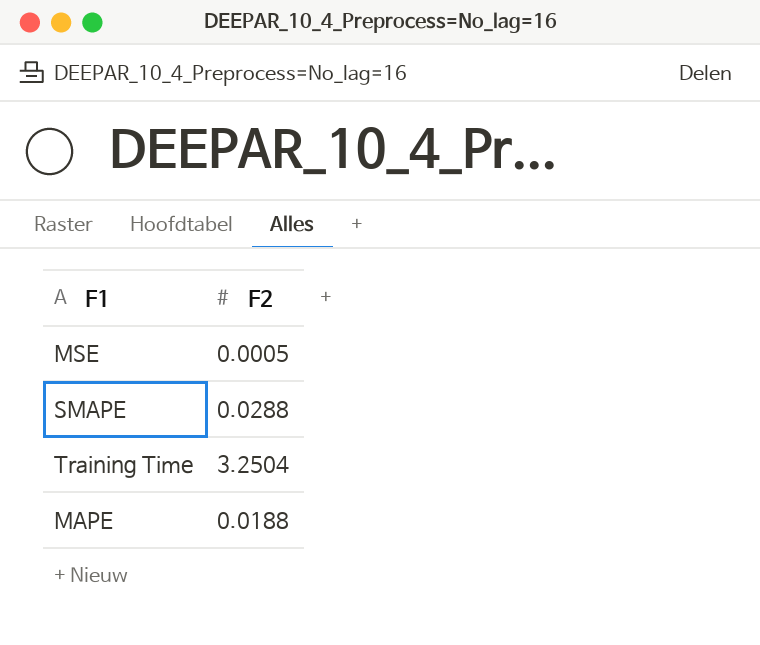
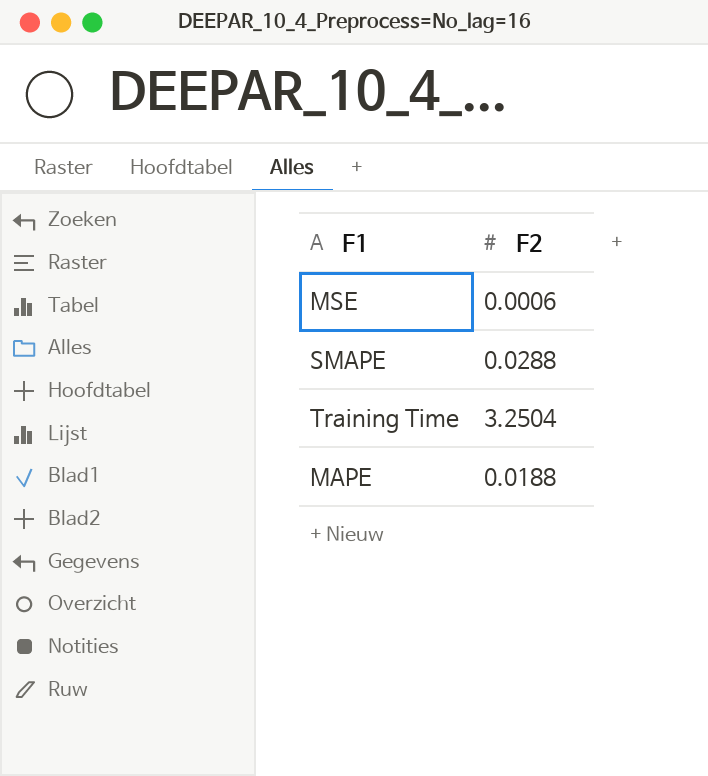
MSE | F2: 0.0005 -> 0.0006

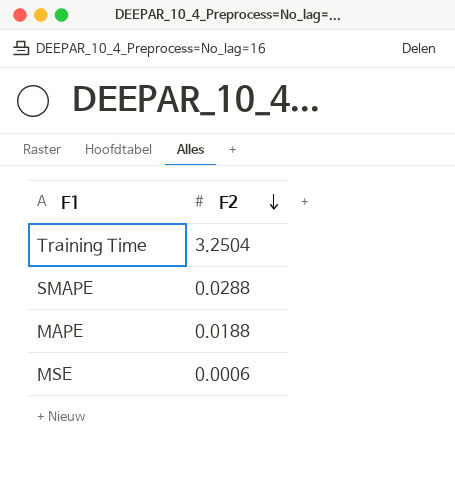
row order: none -> F2 descending

